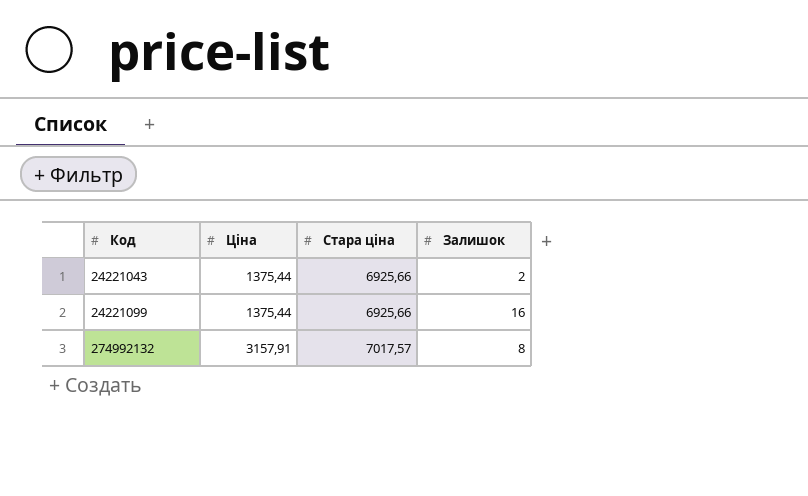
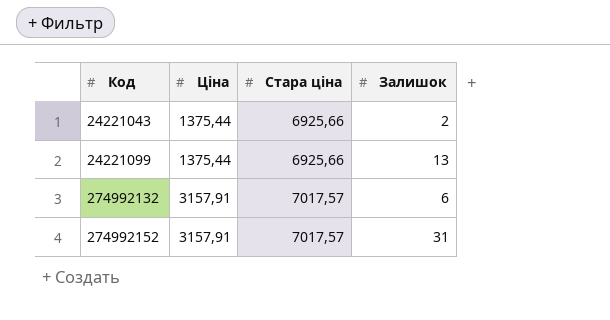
24221099 | Залишок: 16 -> 13
274992132 | Залишок: 8 -> 6
row 274992152: none -> 3157,91 | 7017,57 | 31

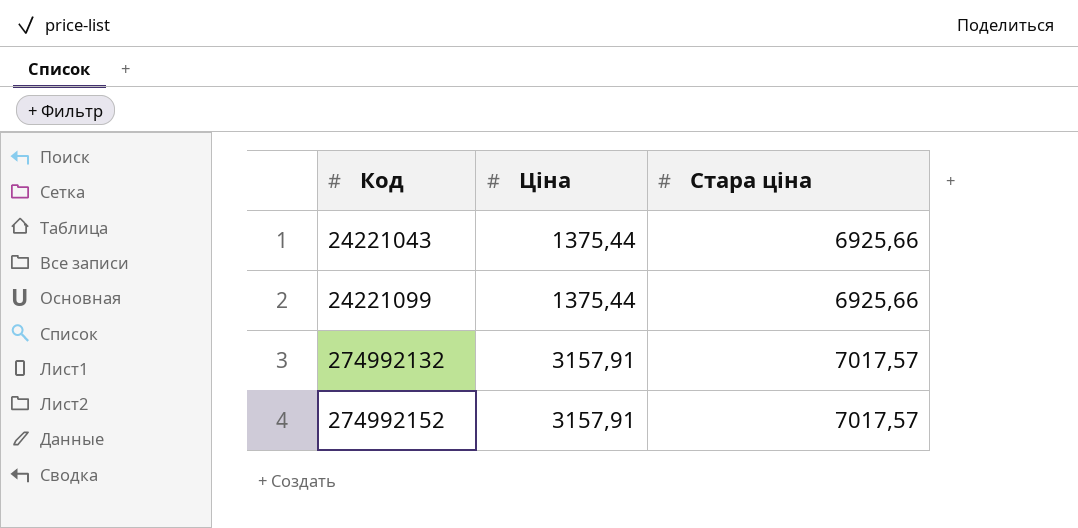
column Залишок | position: 4 -> none

